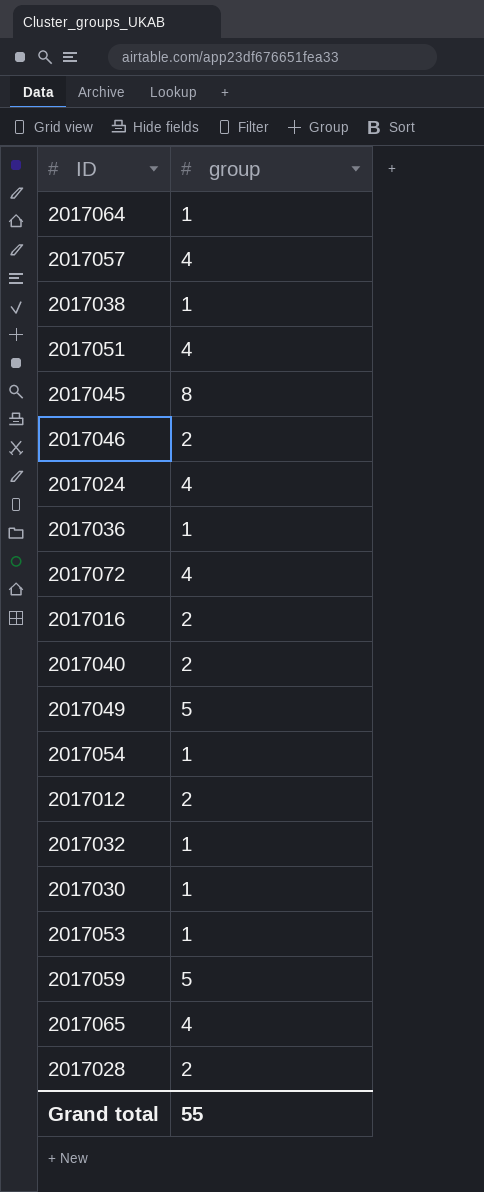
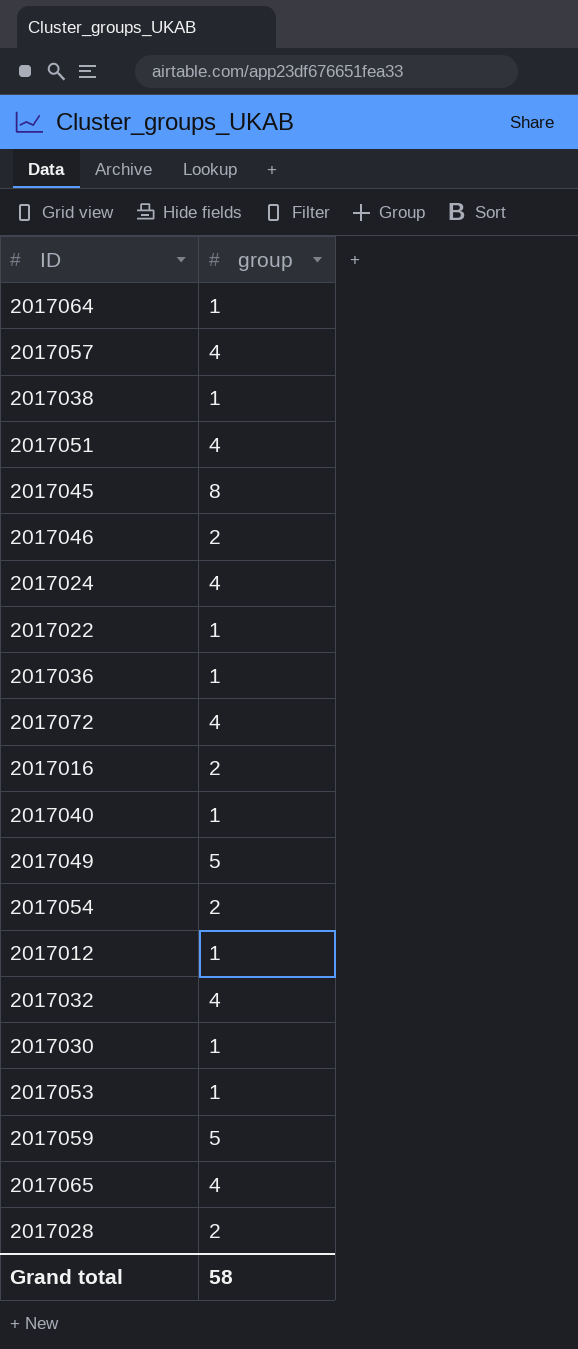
row 2017022: none -> 1
2017040 | group: 2 -> 1
2017054 | group: 1 -> 2
2017012 | group: 2 -> 1
2017032 | group: 1 -> 4
Grand total | group: 55 -> 58

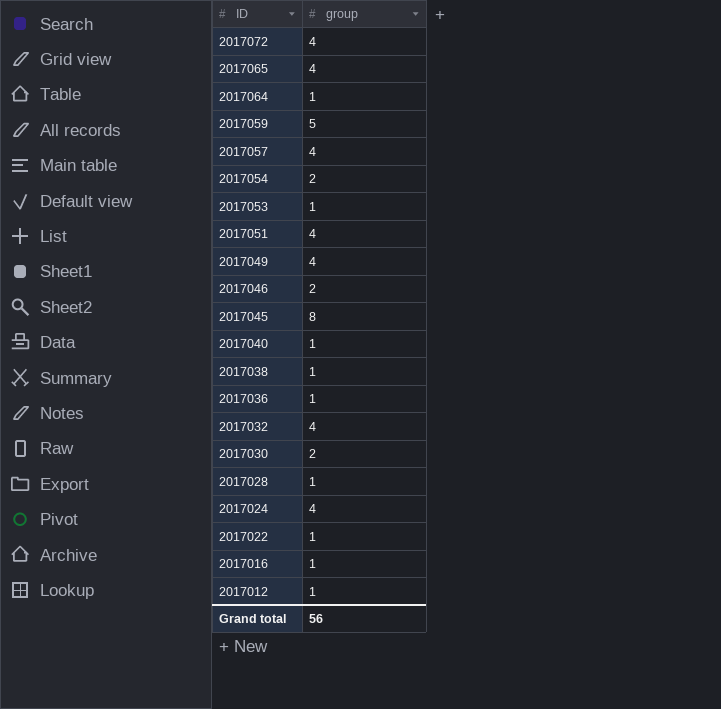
row order: none -> ID descending
2017049 | group: 5 -> 4
2017030 | group: 1 -> 2
2017028 | group: 2 -> 1
2017016 | group: 2 -> 1
Grand total | group: 58 -> 56

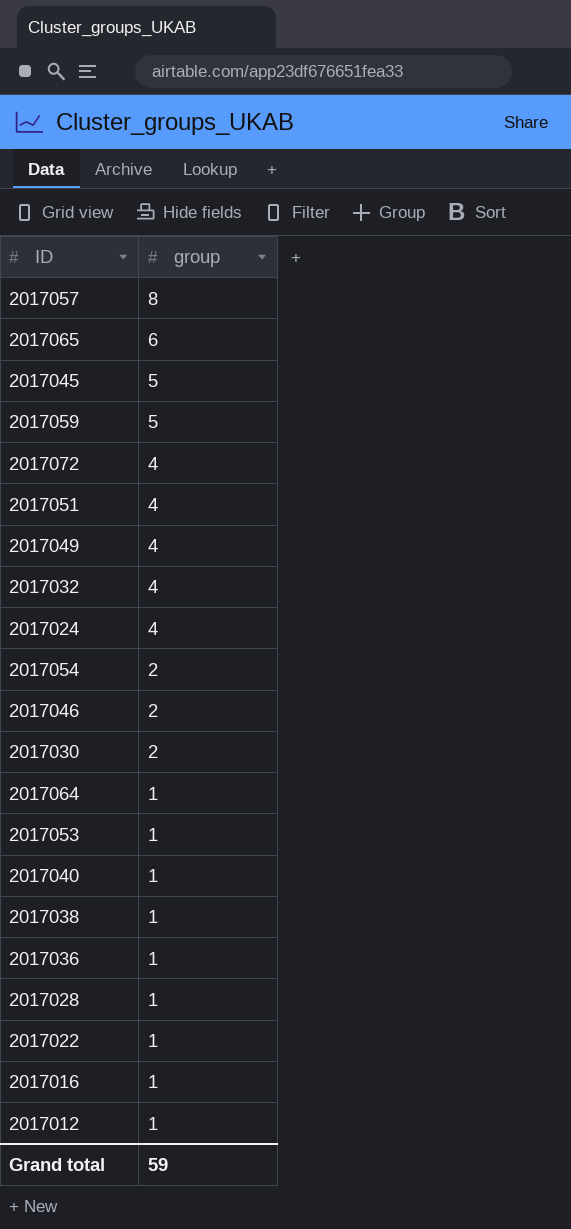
row order: ID descending -> group descending
2017057 | group: 4 -> 8
2017065 | group: 4 -> 6
2017045 | group: 8 -> 5
Grand total | group: 56 -> 59

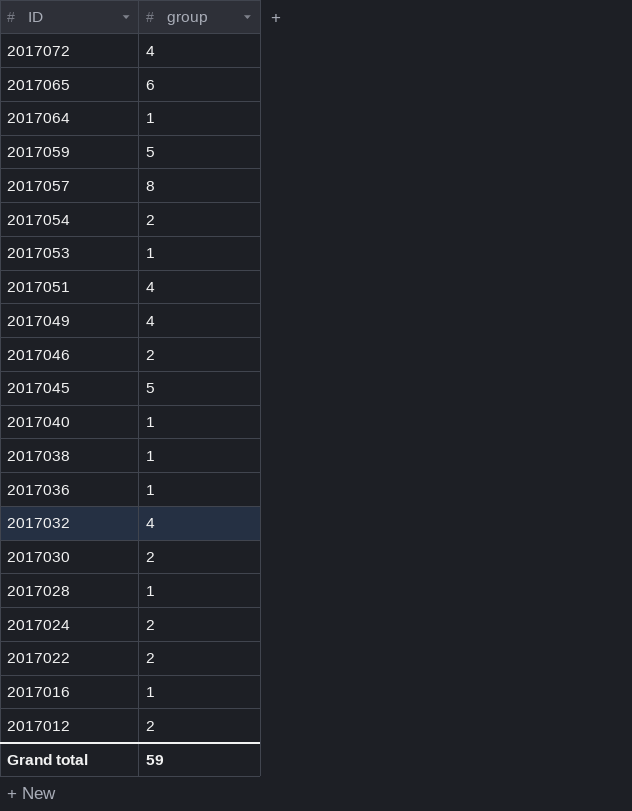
row order: group descending -> ID descending
2017024 | group: 4 -> 2
2017022 | group: 1 -> 2
2017012 | group: 1 -> 2

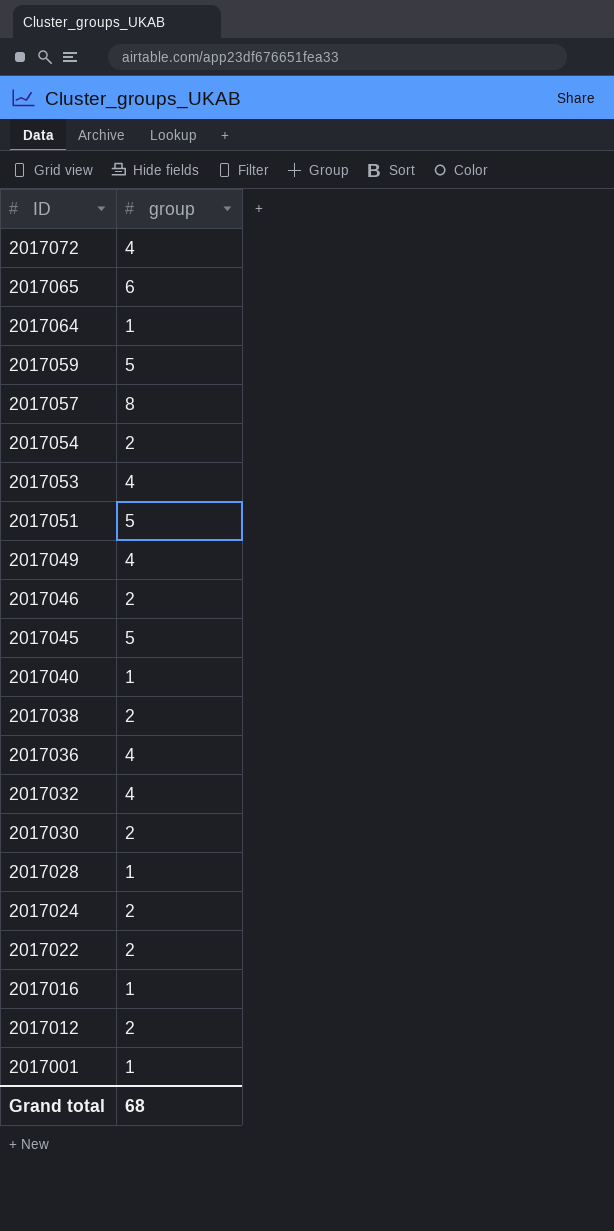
2017053 | group: 1 -> 4
2017051 | group: 4 -> 5
2017038 | group: 1 -> 2
2017036 | group: 1 -> 4
row 2017001: none -> 1
Grand total | group: 59 -> 68

